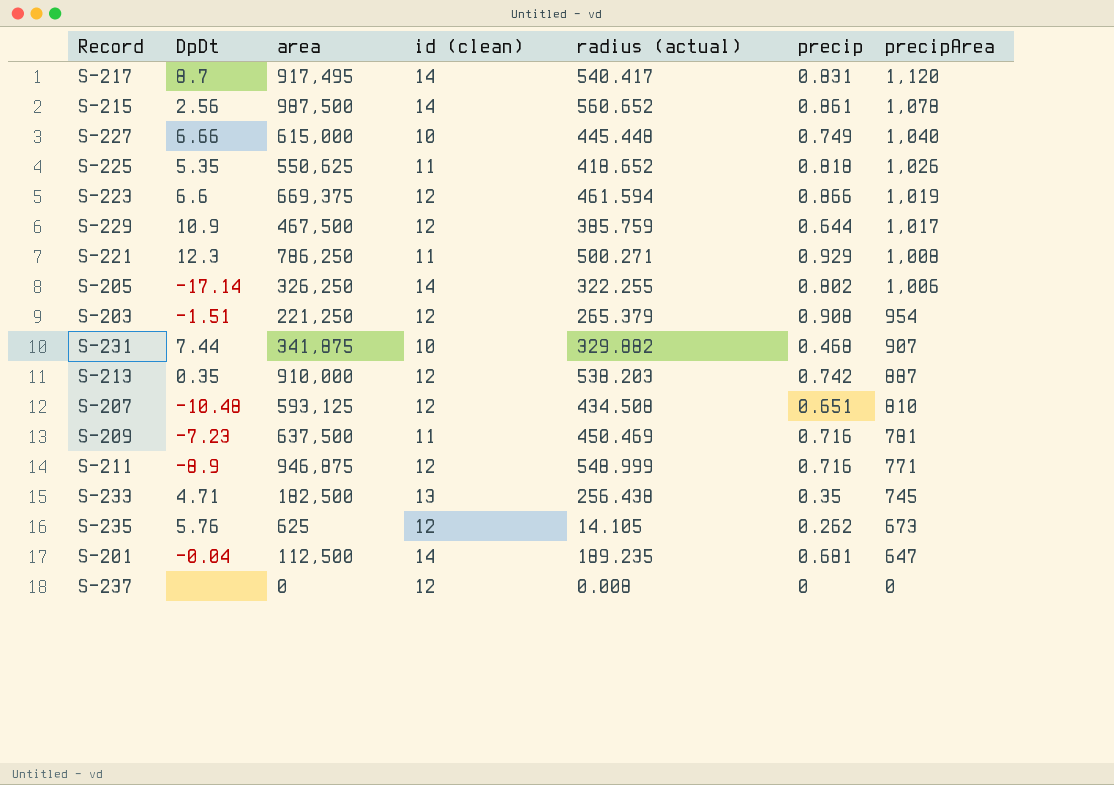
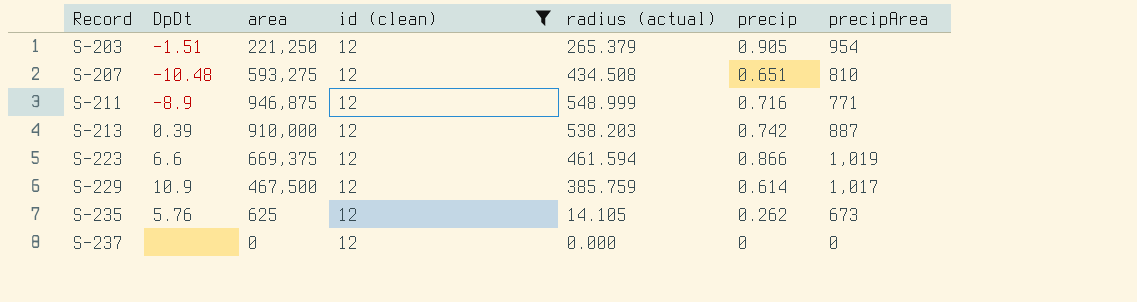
filter: none -> id (clean) = 12
row order: precipArea descending -> Record ascending
S-203 | precip: 0.908 -> 0.905
S-207 | area: 593,125 -> 593,275
S-213 | DpDt: 0.35 -> 0.39
S-229 | precip: 0.644 -> 0.614
S-237 | radius (actual): 0.008 -> 0.000

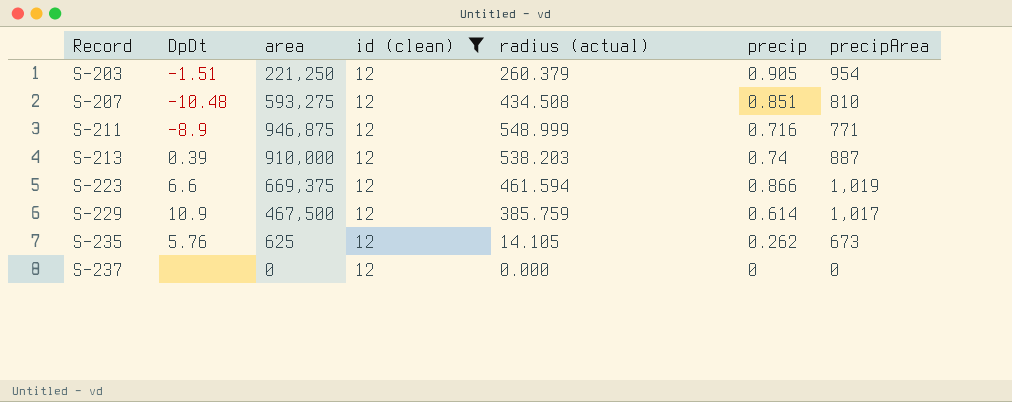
S-203 | radius (actual): 265.379 -> 260.379
S-207 | precip: 0.651 -> 0.851
S-213 | precip: 0.742 -> 0.74

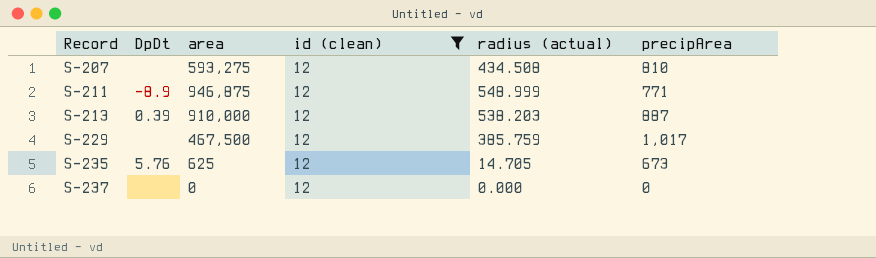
column precip | position: 6 -> none
row S-203: -1.51 | 221,250 | 12 | 260.379 | 0.905 | 954 -> none
row S-223: 6.6 | 669,375 | 12 | 461.594 | 0.866 | 1,019 -> none
S-207 | DpDt: -10.48 -> none
S-229 | DpDt: 10.9 -> none
S-235 | radius (actual): 14.105 -> 14.705

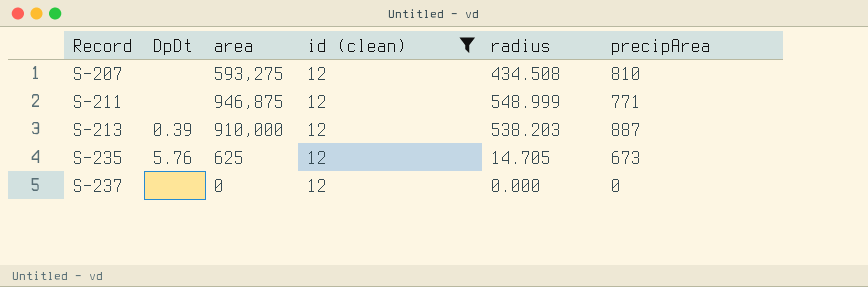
column name: radius (actual) -> radius
row S-229: none | 467,500 | 12 | 385.759 | 1,017 -> none
S-211 | DpDt: -8.9 -> none

